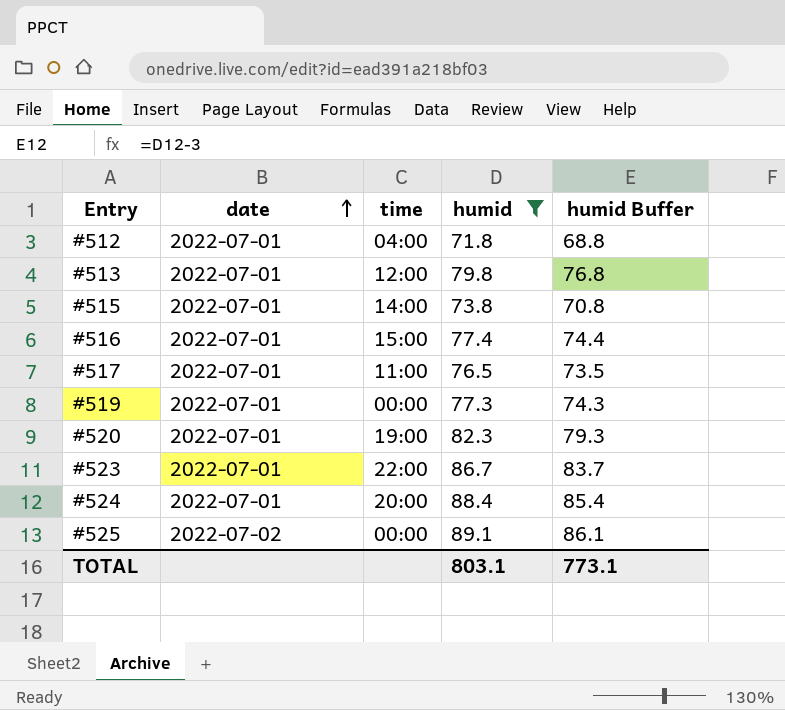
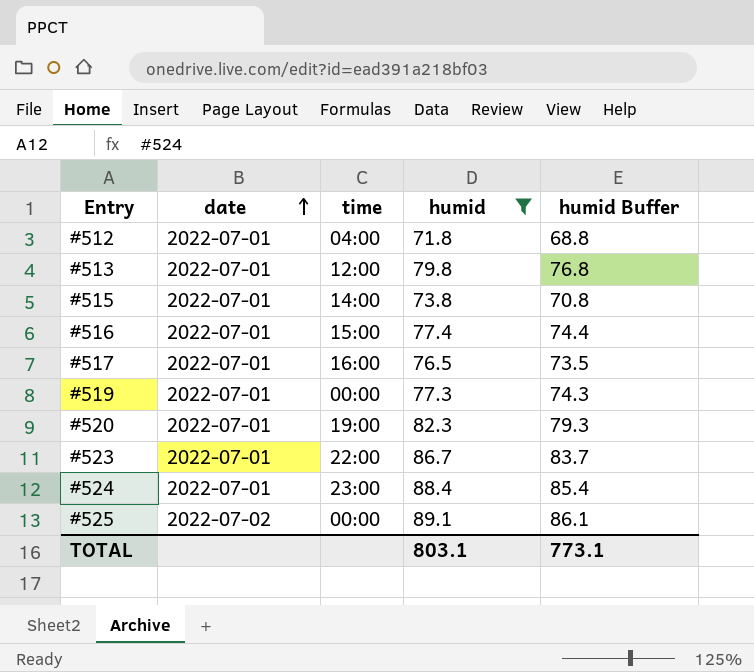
#517 | time: 11:00 -> 16:00
#524 | time: 20:00 -> 23:00

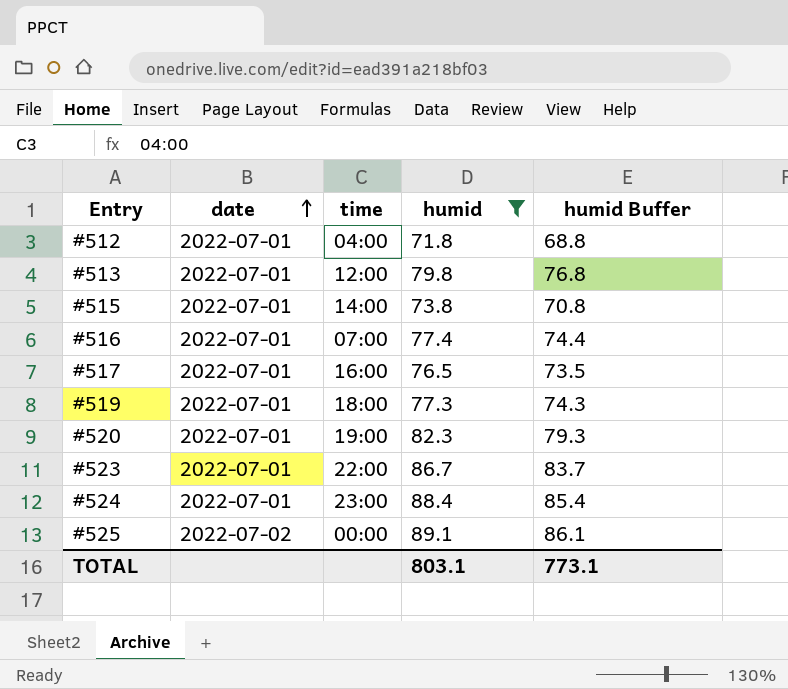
#516 | time: 15:00 -> 07:00
#519 | time: 00:00 -> 18:00

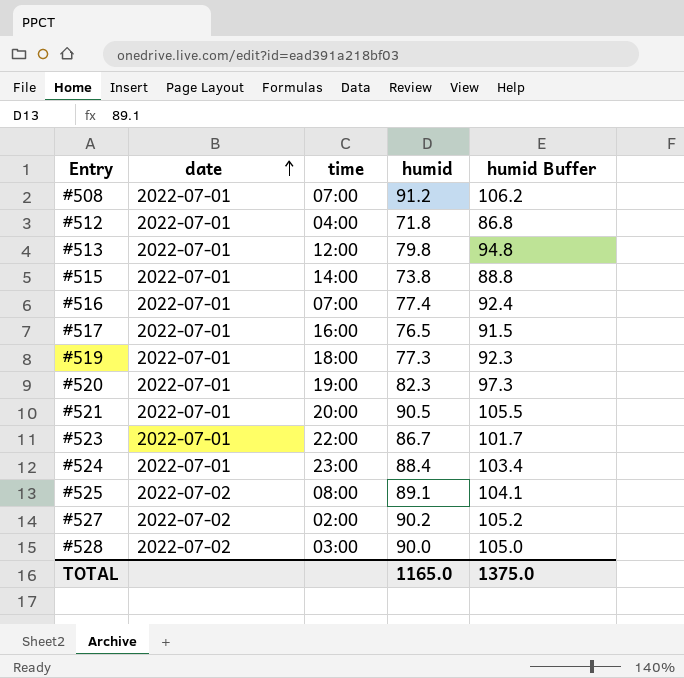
filter: humid <= 89.1 -> none
column humid Buffer | formula: [humid] - 3 -> [humid] + 15
#525 | time: 00:00 -> 08:00
TOTAL | humid: 803.1 -> 1165.0
TOTAL | humid Buffer: 773.1 -> 1375.0

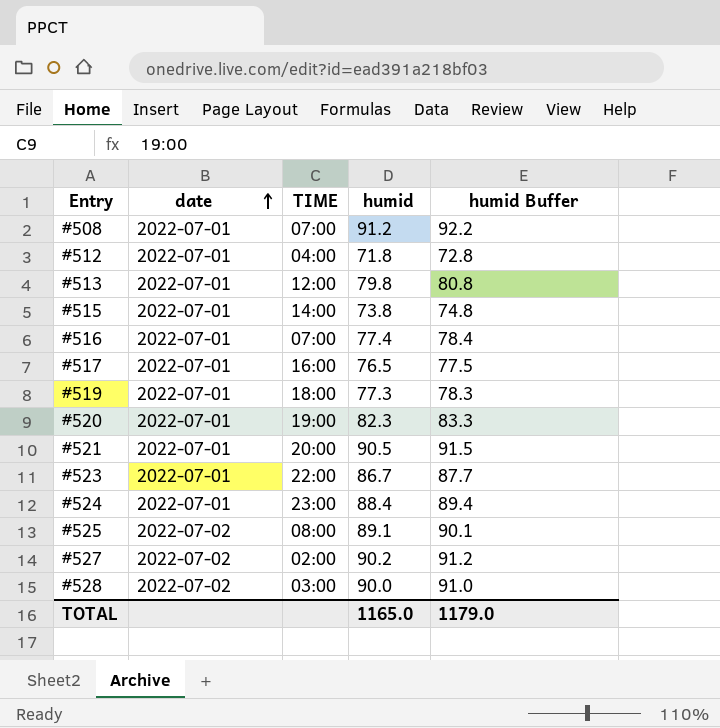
column name: time -> TIME
column humid Buffer | formula: [humid] + 15 -> [humid] + 1
TOTAL | humid Buffer: 1375.0 -> 1179.0

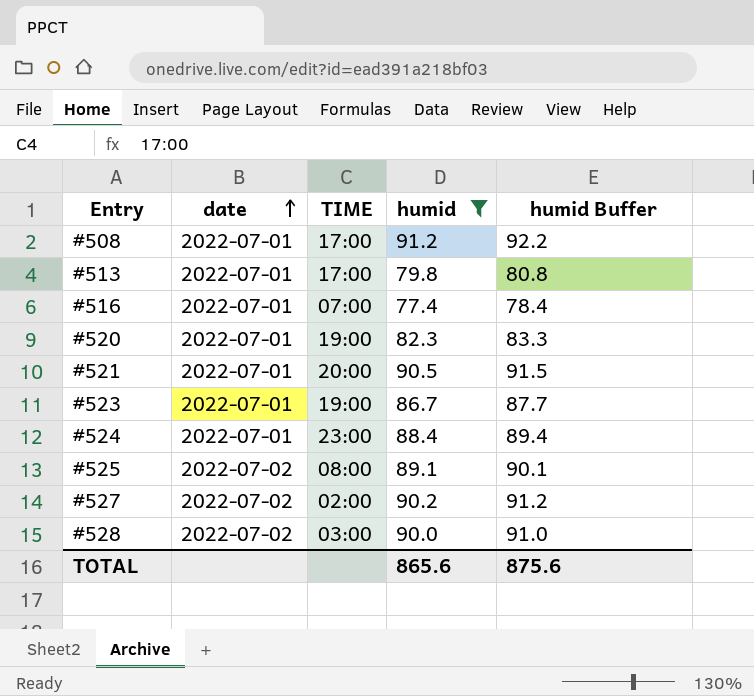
filter: none -> humid >= 77.4
#508 | TIME: 07:00 -> 17:00
#513 | TIME: 12:00 -> 17:00
#523 | TIME: 22:00 -> 19:00
TOTAL | humid: 1165.0 -> 865.6
TOTAL | humid Buffer: 1179.0 -> 875.6

